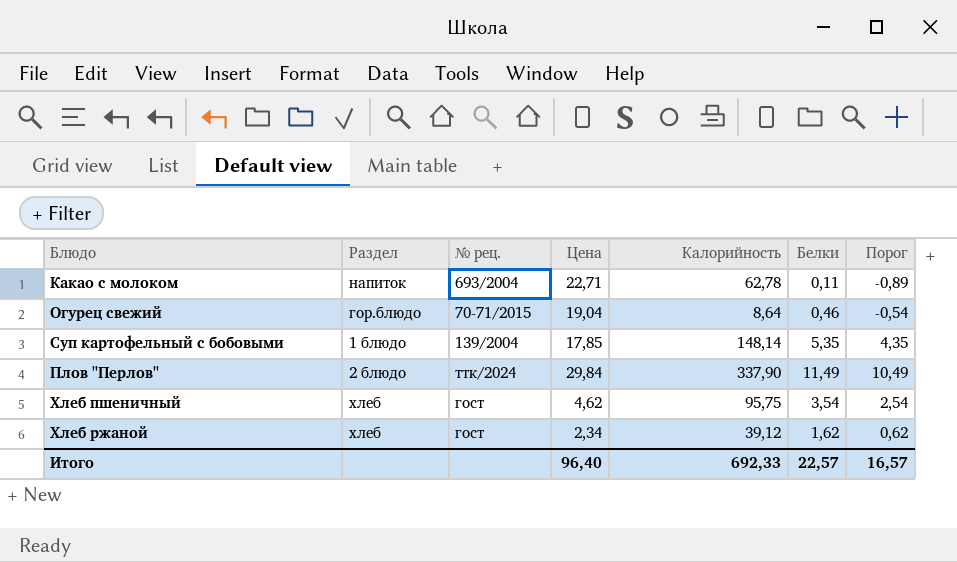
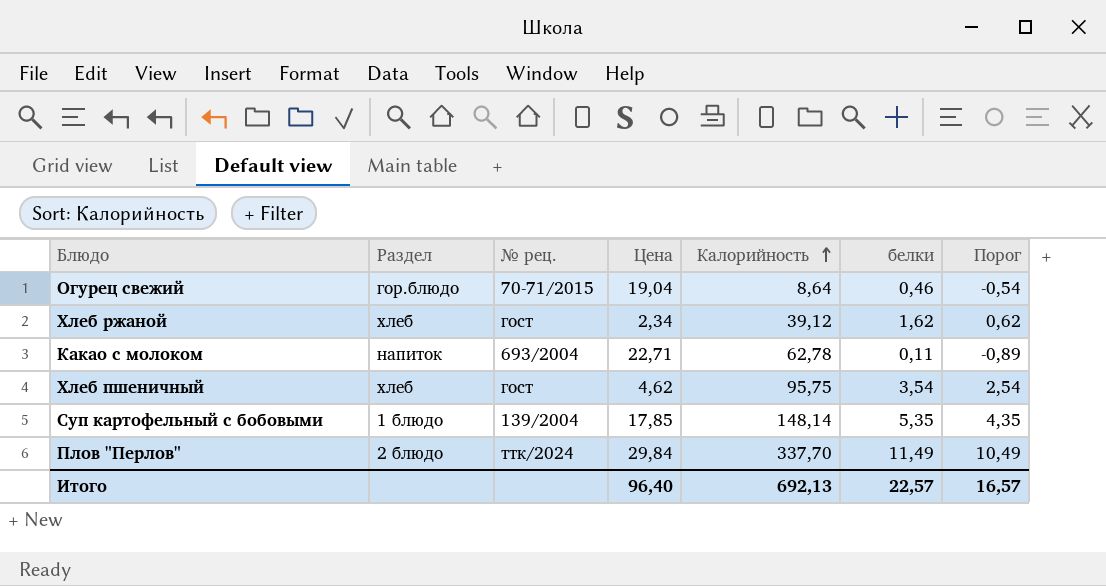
row order: none -> Калорийность ascending
column name: Белки -> белки
Плов "Перлов" | Калорийность: 337,90 -> 337,70
Итого | Калорийность: 692,33 -> 692,13

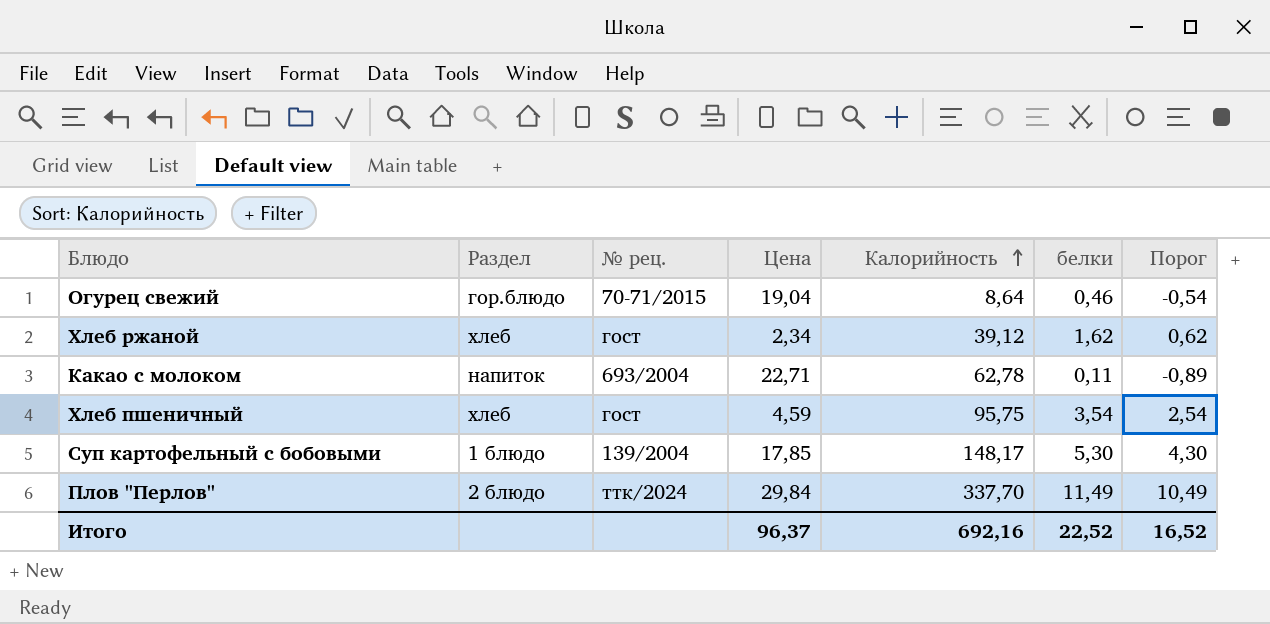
Хлеб пшеничный | Цена: 4,62 -> 4,59
Суп картофельный с бобовыми | Калорийность: 148,14 -> 148,17
Суп картофельный с бобовыми | белки: 5,35 -> 5,30
Суп картофельный с бобовыми | Порог: 4,35 -> 4,30
Итого | Цена: 96,40 -> 96,37
Итого | Калорийность: 692,13 -> 692,16
Итого | белки: 22,57 -> 22,52
Итого | Порог: 16,57 -> 16,52

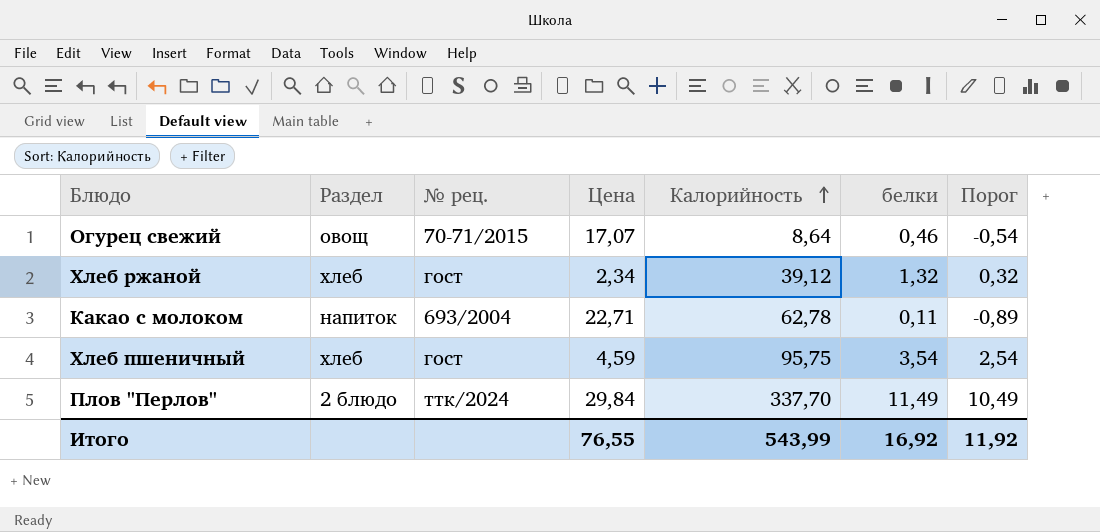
row Суп картофельный с бобовыми: 1 блюдо | 139/2004 | 17,85 | 148,17 | 5,30 | 4,30 -> none
Огурец свежий | Раздел: гор.блюдо -> овощ
Огурец свежий | Цена: 19,04 -> 17,07
Хлеб ржаной | белки: 1,62 -> 1,32
Хлеб ржаной | Порог: 0,62 -> 0,32
Итого | Цена: 96,37 -> 76,55
Итого | Калорийность: 692,16 -> 543,99
Итого | белки: 22,52 -> 16,92
Итого | Порог: 16,52 -> 11,92

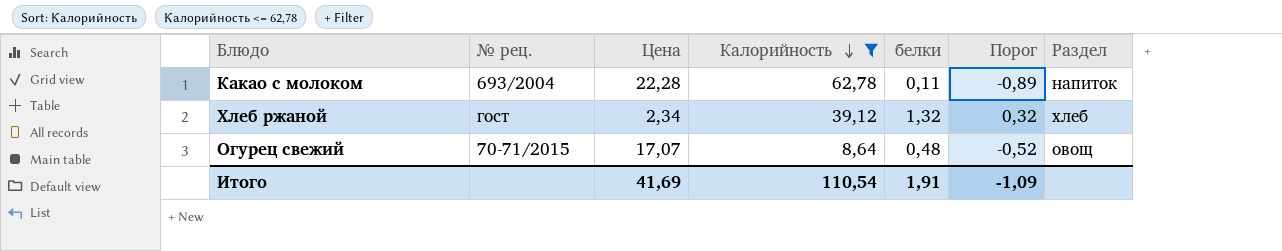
filter: none -> Калорийность <= 62,78
row order: Калорийность ascending -> Калорийность descending
column Раздел | position: 2 -> 7
Какао с молоком | Цена: 22,71 -> 22,28
Огурец свежий | белки: 0,46 -> 0,48
Огурец свежий | Порог: -0,54 -> -0,52
Итого | Цена: 76,55 -> 41,69
Итого | Калорийность: 543,99 -> 110,54
Итого | белки: 16,92 -> 1,91
Итого | Порог: 11,92 -> -1,09

